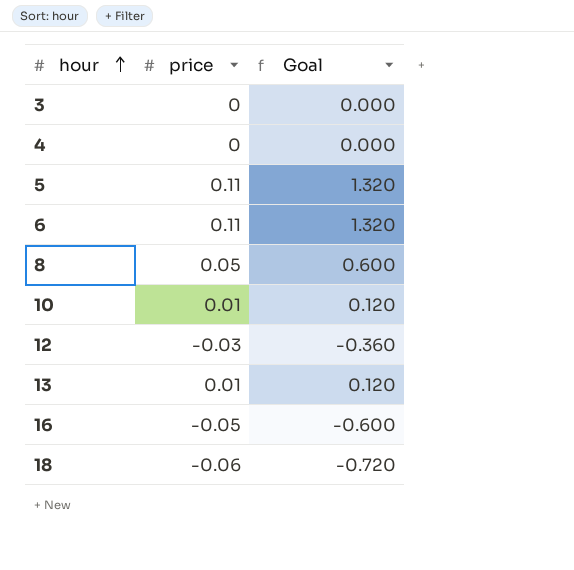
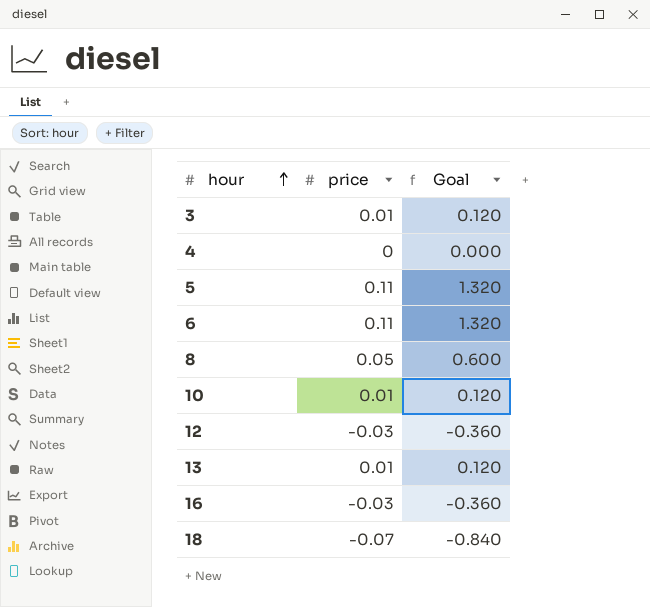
3 | price: 0 -> 0.01
3 | Goal: 0.000 -> 0.120
16 | price: -0.05 -> -0.03
16 | Goal: -0.600 -> -0.360
18 | price: -0.06 -> -0.07
18 | Goal: -0.720 -> -0.840

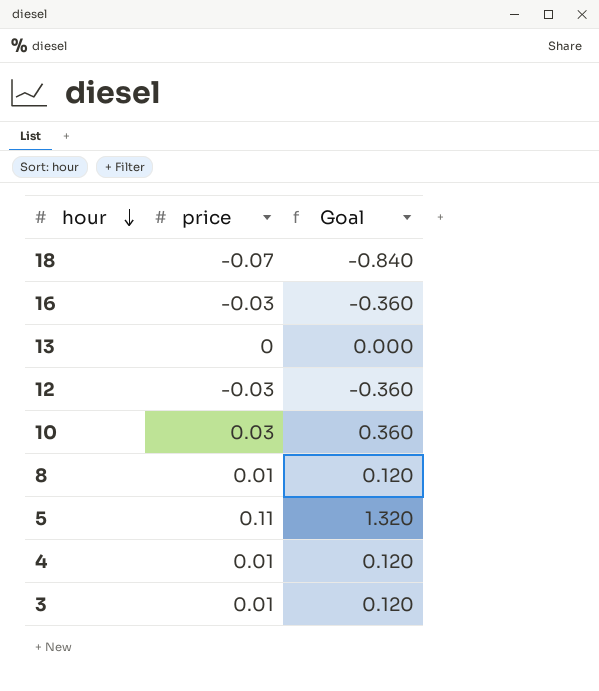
row order: hour ascending -> hour descending
row 6: 0.11 | 1.320 -> none
13 | price: 0.01 -> 0
13 | Goal: 0.120 -> 0.000
10 | price: 0.01 -> 0.03
10 | Goal: 0.120 -> 0.360
8 | price: 0.05 -> 0.01
8 | Goal: 0.600 -> 0.120
4 | price: 0 -> 0.01
4 | Goal: 0.000 -> 0.120

